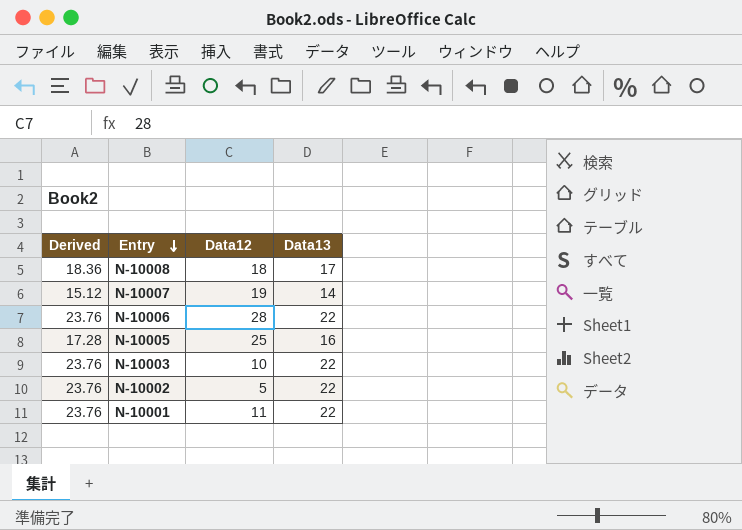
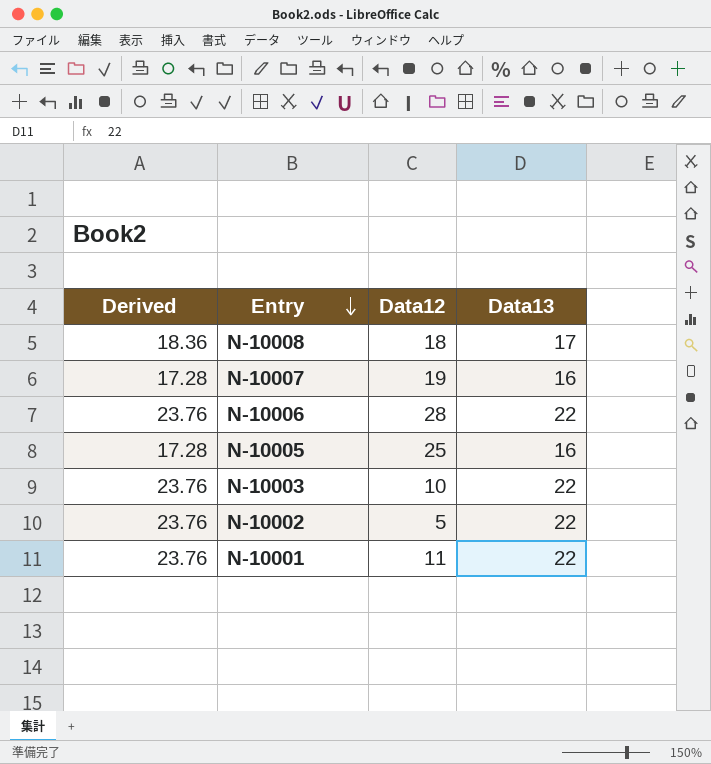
N-10007 | Derived: 15.12 -> 17.28
N-10007 | Data13: 14 -> 16

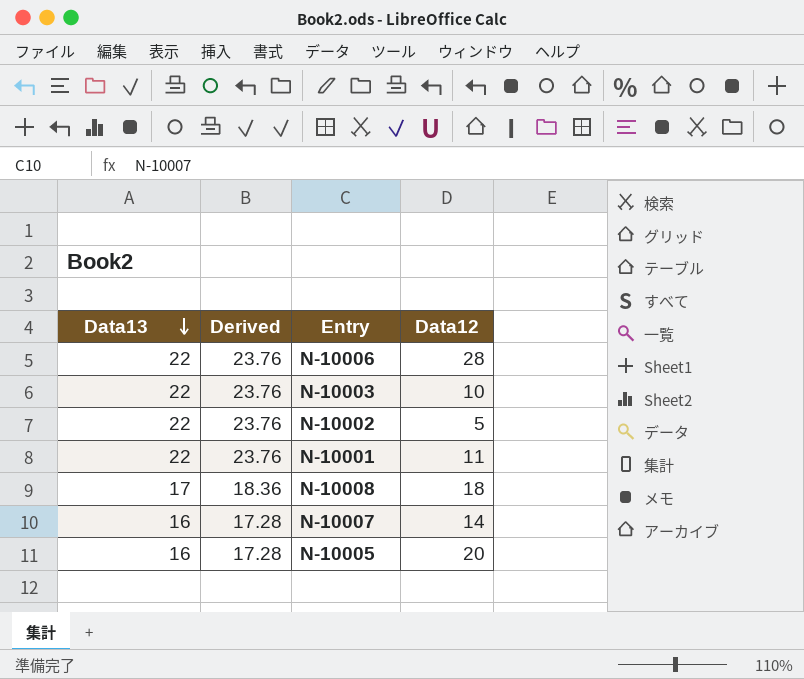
row order: Entry descending -> Data13 descending
column Data13 | position: 4 -> 1
N-10007 | Data12: 19 -> 14
N-10005 | Data12: 25 -> 20

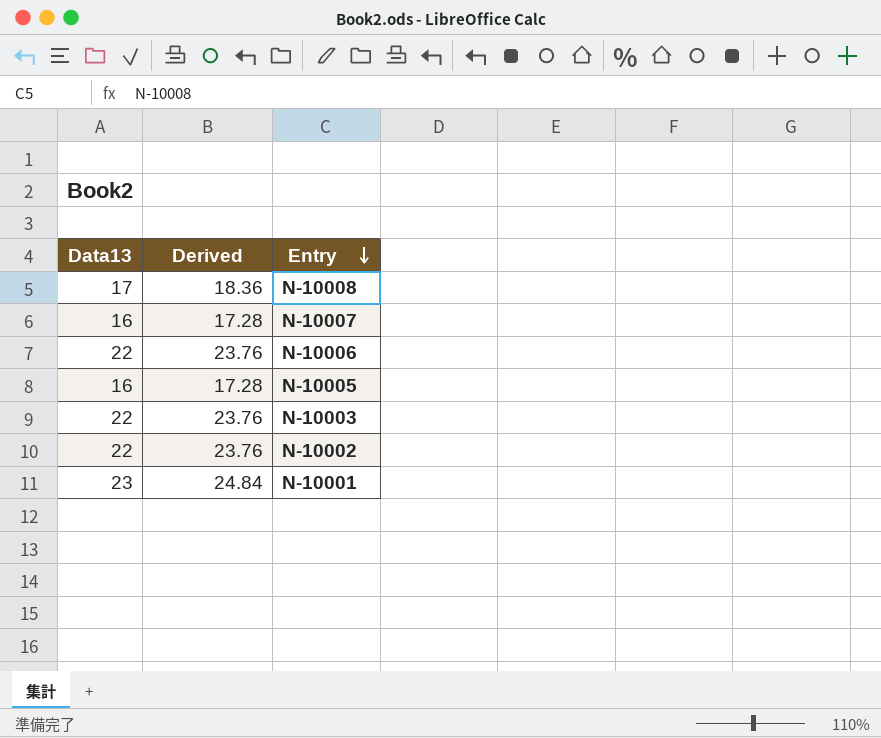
row order: Data13 descending -> Entry descending
column Data12 | position: 4 -> none
N-10001 | Data13: 22 -> 23
N-10001 | Derived: 23.76 -> 24.84

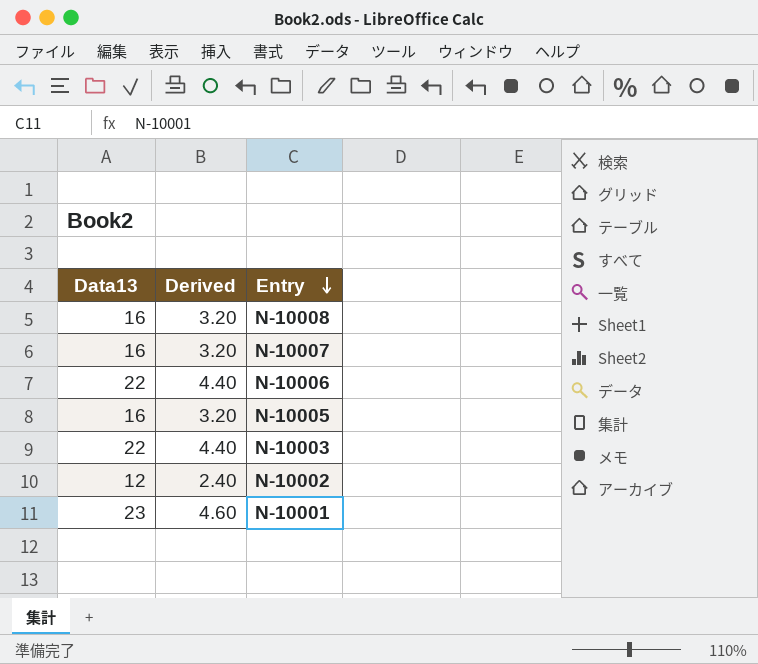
column Derived | formula: [Data13] * 1.08 -> [Data13] * 0.2
N-10008 | Data13: 17 -> 16
N-10002 | Data13: 22 -> 12

